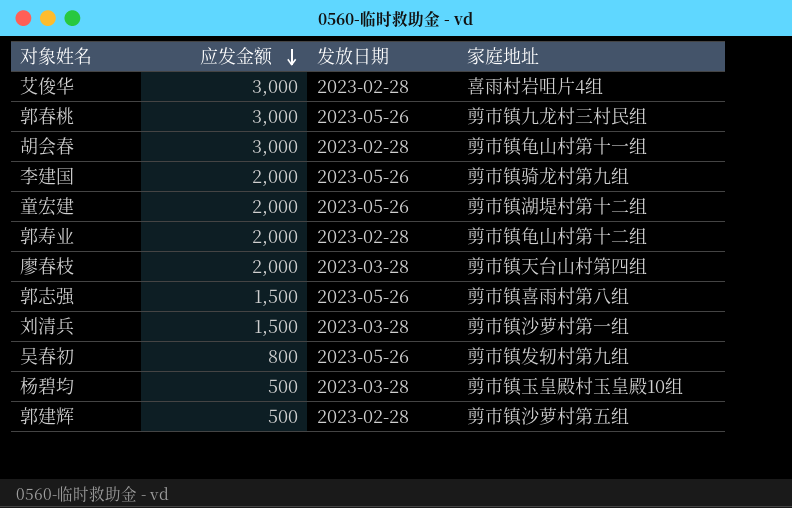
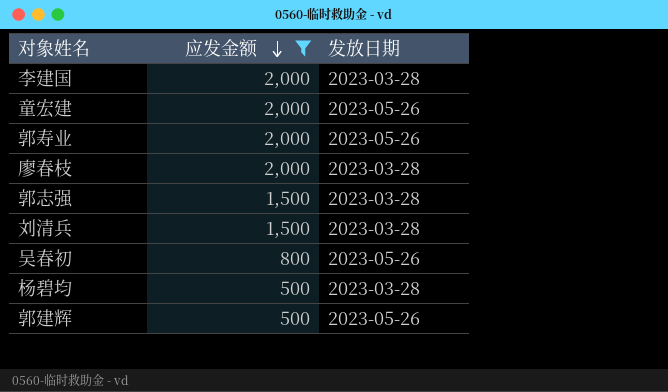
filter: none -> 应发金额 != 3,000
column 家庭地址 | position: 4 -> none
李建国 | 发放日期: 2023-05-26 -> 2023-03-28
郭寿业 | 发放日期: 2023-02-28 -> 2023-05-26
郭志强 | 发放日期: 2023-05-26 -> 2023-03-28
郭建辉 | 发放日期: 2023-02-28 -> 2023-05-26

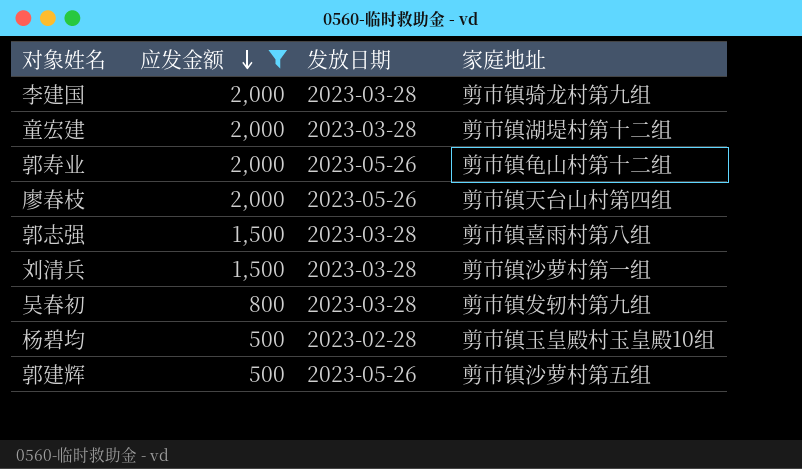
column 家庭地址 | position: none -> 4
童宏建 | 发放日期: 2023-05-26 -> 2023-03-28
廖春枝 | 发放日期: 2023-03-28 -> 2023-05-26
吴春初 | 发放日期: 2023-05-26 -> 2023-03-28
杨碧均 | 发放日期: 2023-03-28 -> 2023-02-28

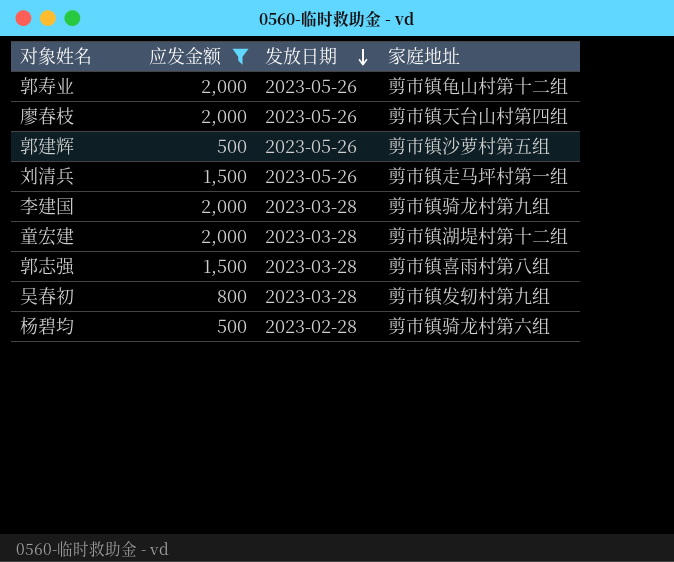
row order: 应发金额 descending -> 发放日期 descending
刘清兵 | 发放日期: 2023-03-28 -> 2023-05-26
刘清兵 | 家庭地址: 剪市镇沙萝村第一组 -> 剪市镇走马坪村第一组
杨碧均 | 家庭地址: 剪市镇玉皇殿村玉皇殿10组 -> 剪市镇骑龙村第六组

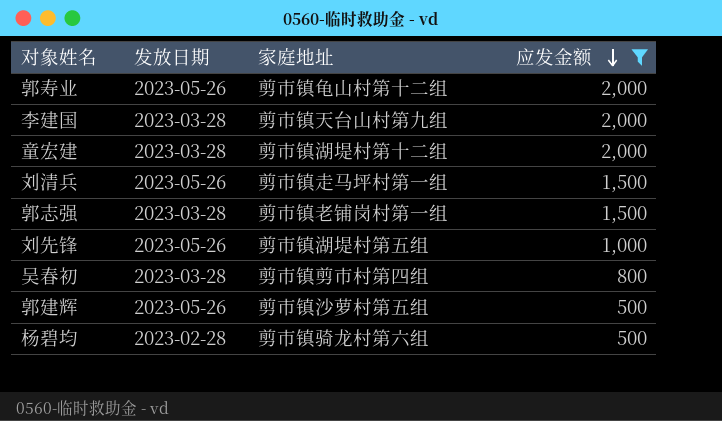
row order: 发放日期 descending -> 应发金额 descending
column 应发金额 | position: 2 -> 4
row 廖春枝: 2,000 | 2023-05-26 | 剪市镇天台山村第四组 -> none
李建国 | 家庭地址: 剪市镇骑龙村第九组 -> 剪市镇天台山村第九组
郭志强 | 家庭地址: 剪市镇喜雨村第八组 -> 剪市镇老铺岗村第一组
row 刘先锋: none -> 2023-05-26 | 剪市镇湖堤村第五组 | 1,000
吴春初 | 家庭地址: 剪市镇发轫村第九组 -> 剪市镇剪市村第四组

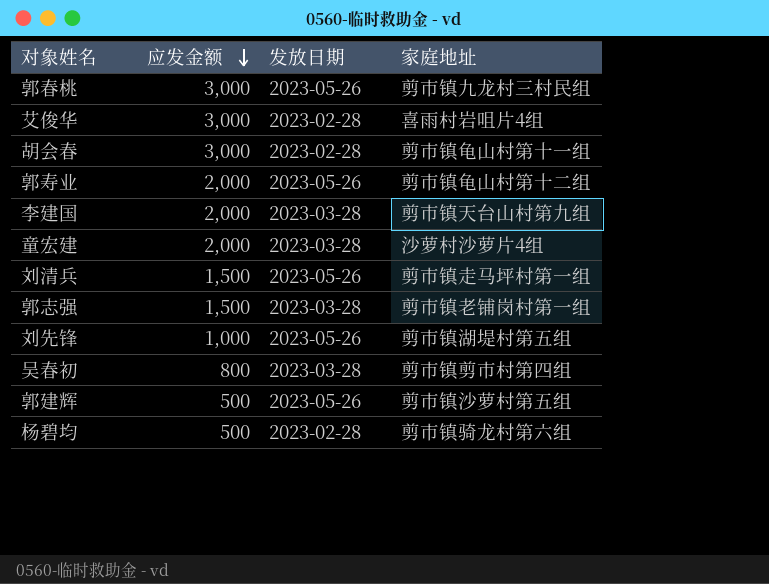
filter: 应发金额 != 3,000 -> none
column 应发金额 | position: 4 -> 2
童宏建 | 家庭地址: 剪市镇湖堤村第十二组 -> 沙萝村沙萝片4组

